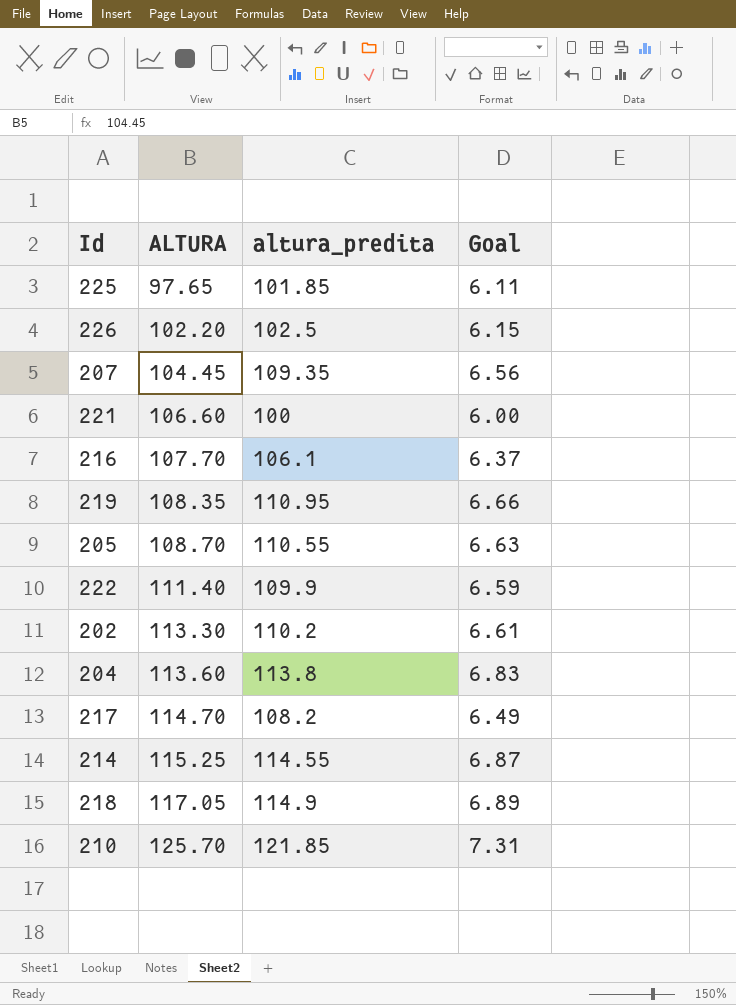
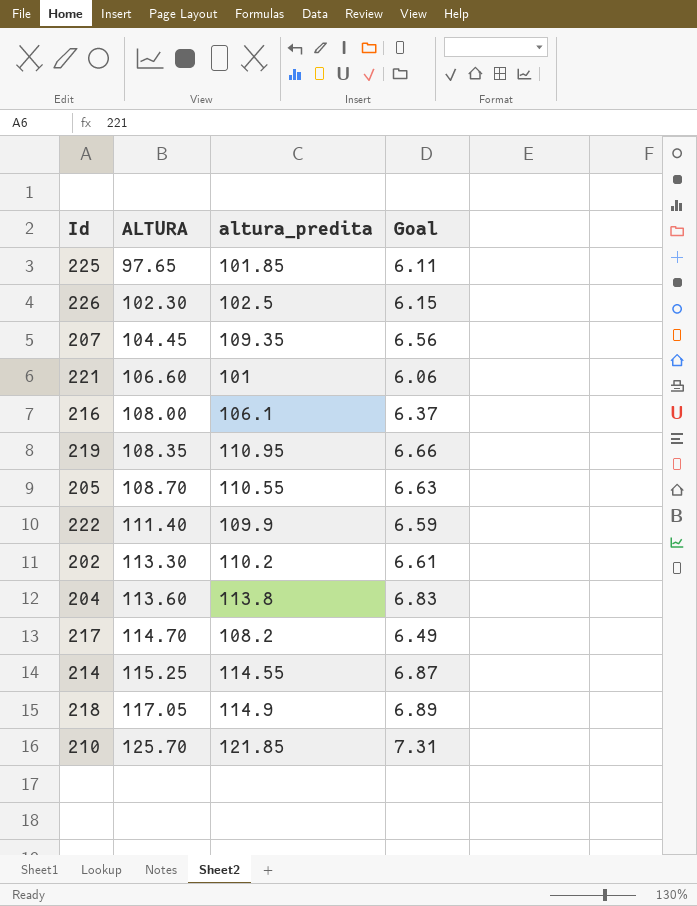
226 | ALTURA: 102.20 -> 102.30
221 | altura_predita: 100 -> 101
221 | Goal: 6.00 -> 6.06
216 | ALTURA: 107.70 -> 108.00

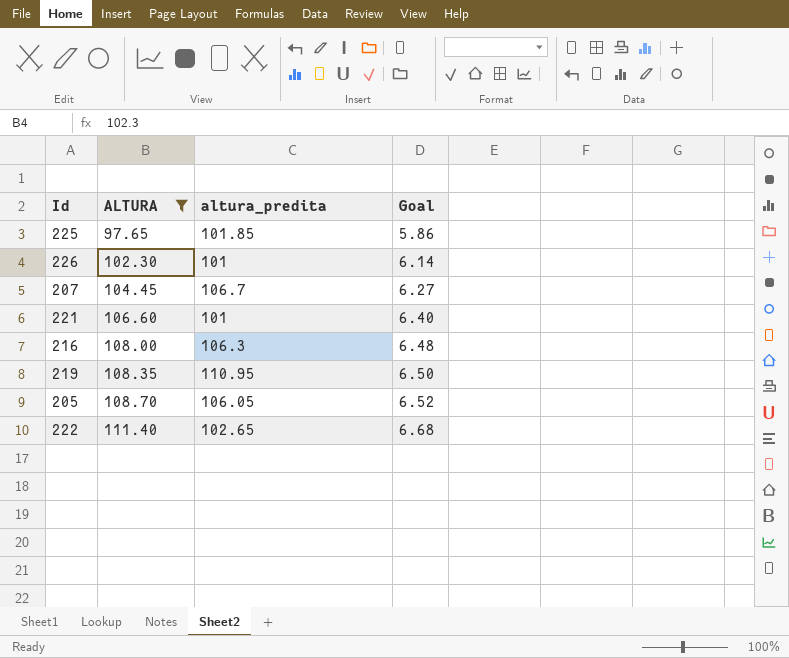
filter: none -> ALTURA <= 111.40
column Goal | formula: [altura_predita] * 0.06 -> [ALTURA] * 0.06
226 | altura_predita: 102.5 -> 101
207 | altura_predita: 109.35 -> 106.7
216 | altura_predita: 106.1 -> 106.3
205 | altura_predita: 110.55 -> 106.05
222 | altura_predita: 109.9 -> 102.65

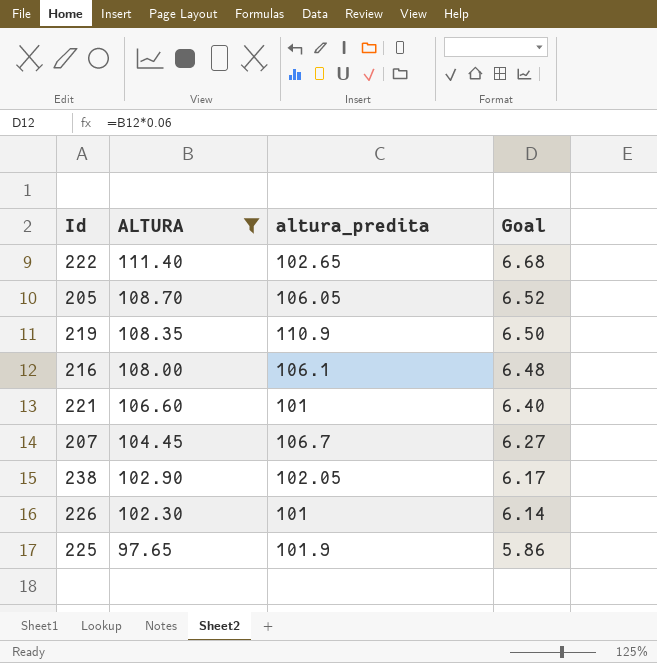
row order: ALTURA ascending -> ALTURA descending
219 | altura_predita: 110.95 -> 110.9
216 | altura_predita: 106.3 -> 106.1
row 238: none -> 102.90 | 102.05 | 6.17
225 | altura_predita: 101.85 -> 101.9

